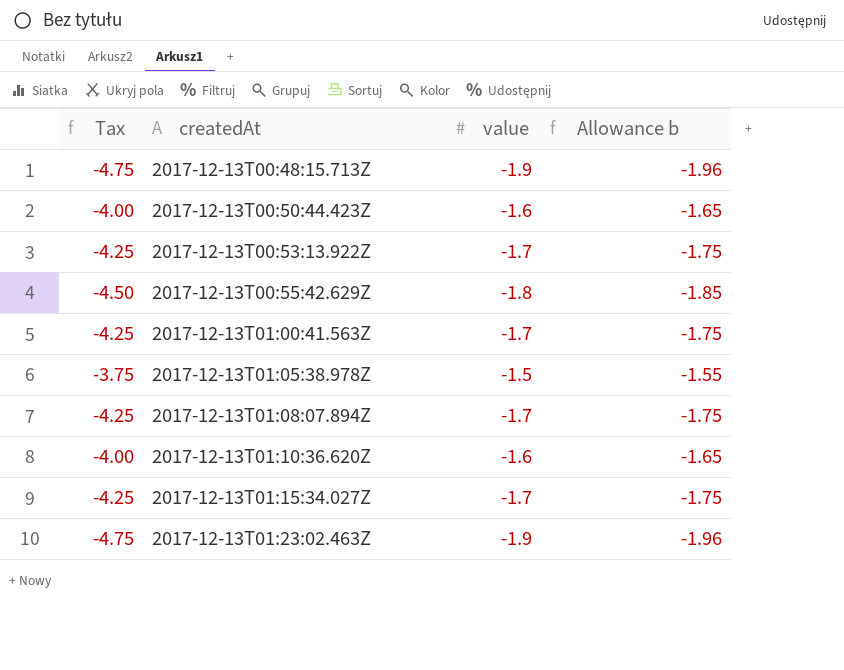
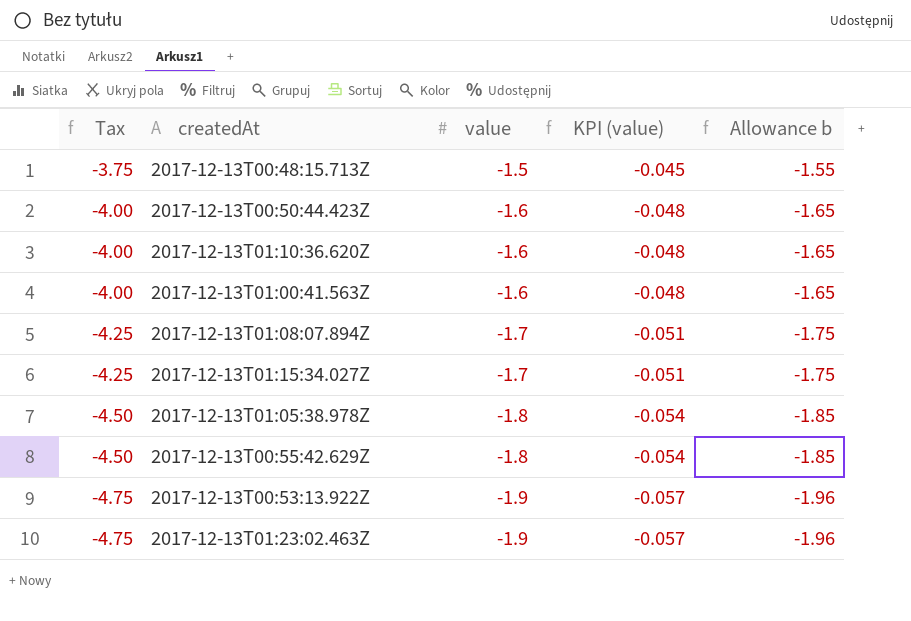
row order: createdAt ascending -> Tax descending
column KPI (value) | formula: none -> [value] * 0.03
2017-12-13T00:48:15.713Z | Tax: -4.75 -> -3.75
2017-12-13T00:48:15.713Z | value: -1.9 -> -1.5
2017-12-13T00:48:15.713Z | Allowance b: -1.96 -> -1.55
2017-12-13T01:00:41.563Z | Tax: -4.25 -> -4.00
2017-12-13T01:00:41.563Z | value: -1.7 -> -1.6
2017-12-13T01:00:41.563Z | Allowance b: -1.75 -> -1.65
2017-12-13T01:05:38.978Z | Tax: -3.75 -> -4.50
2017-12-13T01:05:38.978Z | value: -1.5 -> -1.8
2017-12-13T01:05:38.978Z | Allowance b: -1.55 -> -1.85
2017-12-13T00:53:13.922Z | Tax: -4.25 -> -4.75
2017-12-13T00:53:13.922Z | value: -1.7 -> -1.9
2017-12-13T00:53:13.922Z | Allowance b: -1.75 -> -1.96

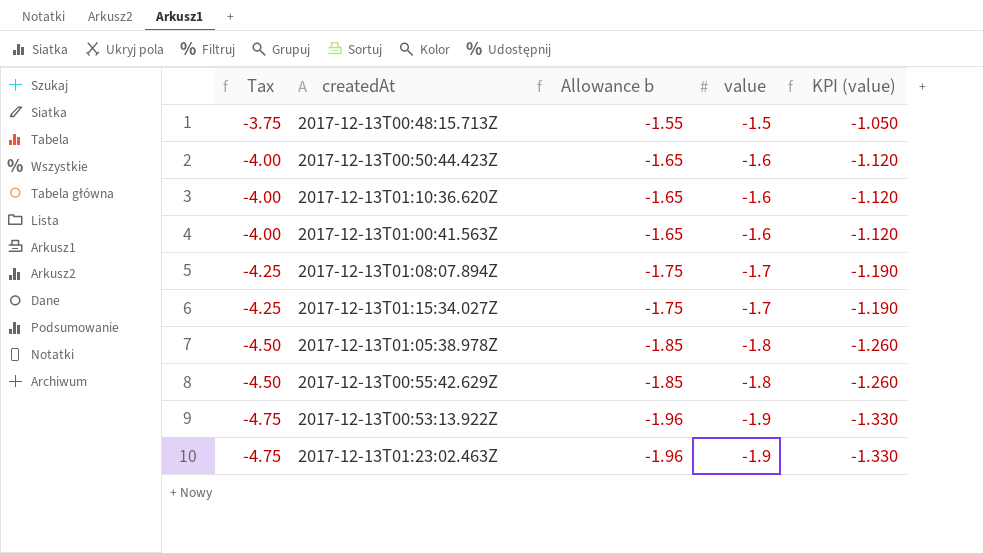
column Allowance b | position: 5 -> 3
column KPI (value) | formula: [value] * 0.03 -> [value] * 0.7

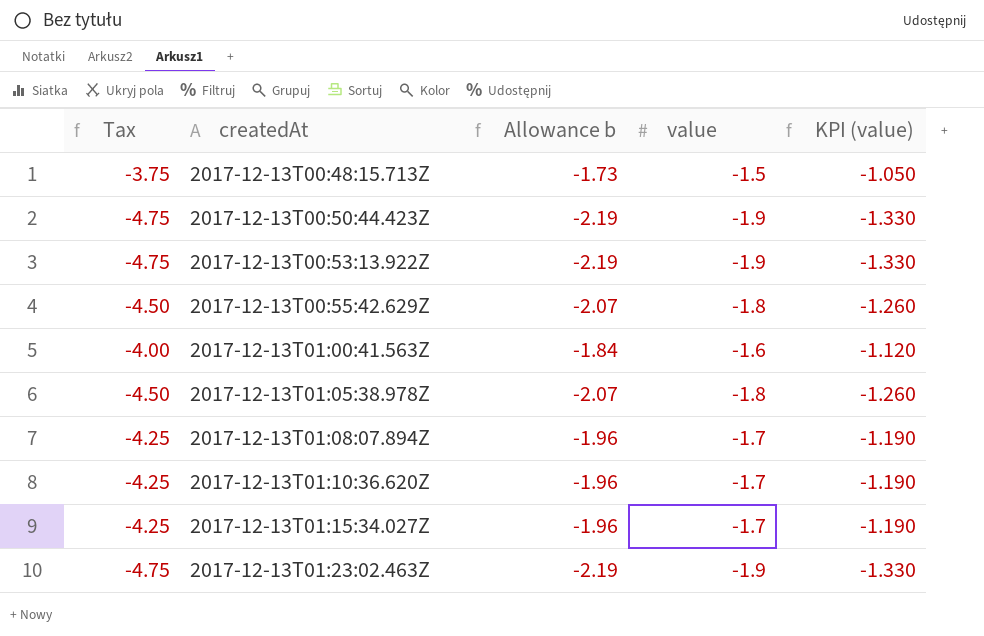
row order: Tax descending -> createdAt ascending
column Allowance b | formula: [value] * 1.03 -> [value] * 1.15
2017-12-13T00:50:44.423Z | Tax: -4.00 -> -4.75
2017-12-13T00:50:44.423Z | value: -1.6 -> -1.9
2017-12-13T00:50:44.423Z | KPI (value): -1.120 -> -1.330
2017-12-13T01:10:36.620Z | Tax: -4.00 -> -4.25
2017-12-13T01:10:36.620Z | value: -1.6 -> -1.7
2017-12-13T01:10:36.620Z | KPI (value): -1.120 -> -1.190

